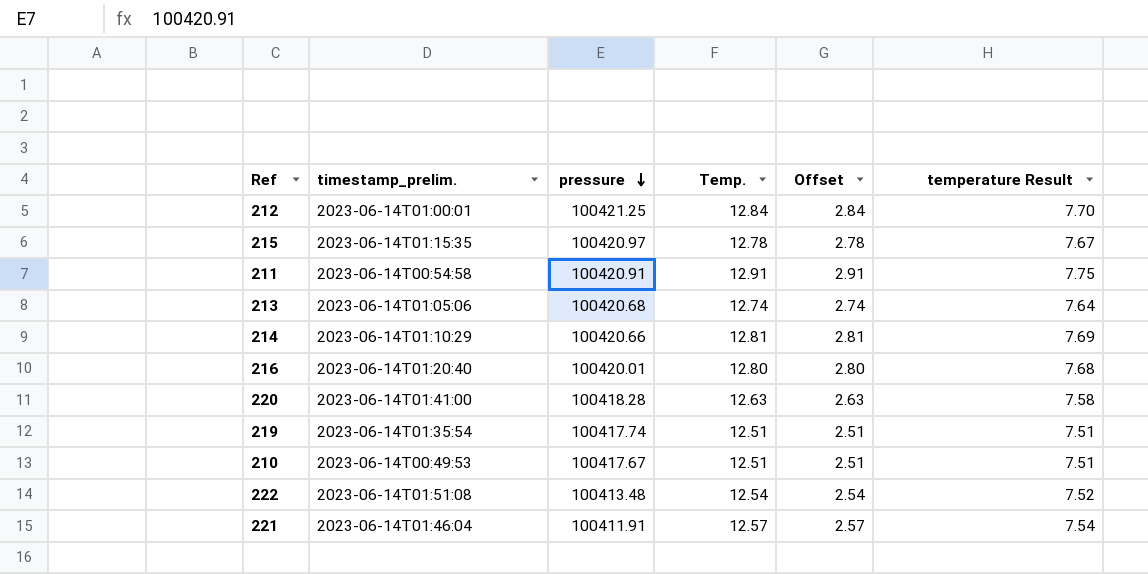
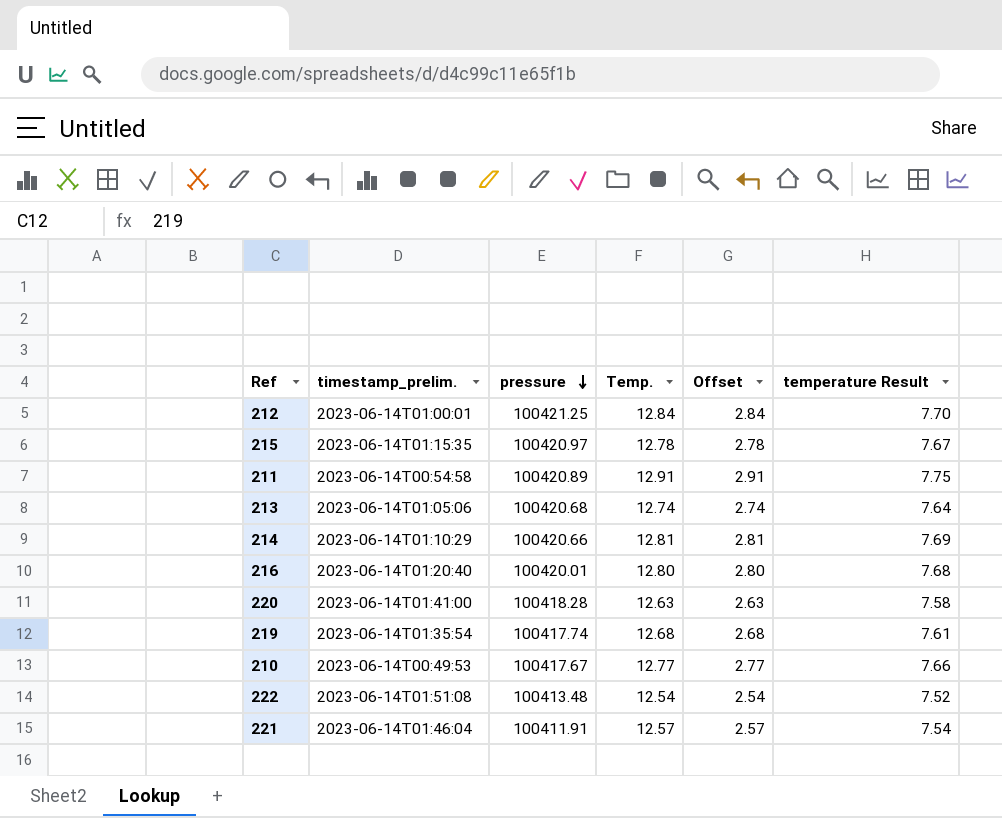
211 | pressure: 100420.91 -> 100420.89
219 | Temp.: 12.51 -> 12.68
219 | Offset: 2.51 -> 2.68
219 | temperature Result: 7.51 -> 7.61
210 | Temp.: 12.51 -> 12.77
210 | Offset: 2.51 -> 2.77
210 | temperature Result: 7.51 -> 7.66

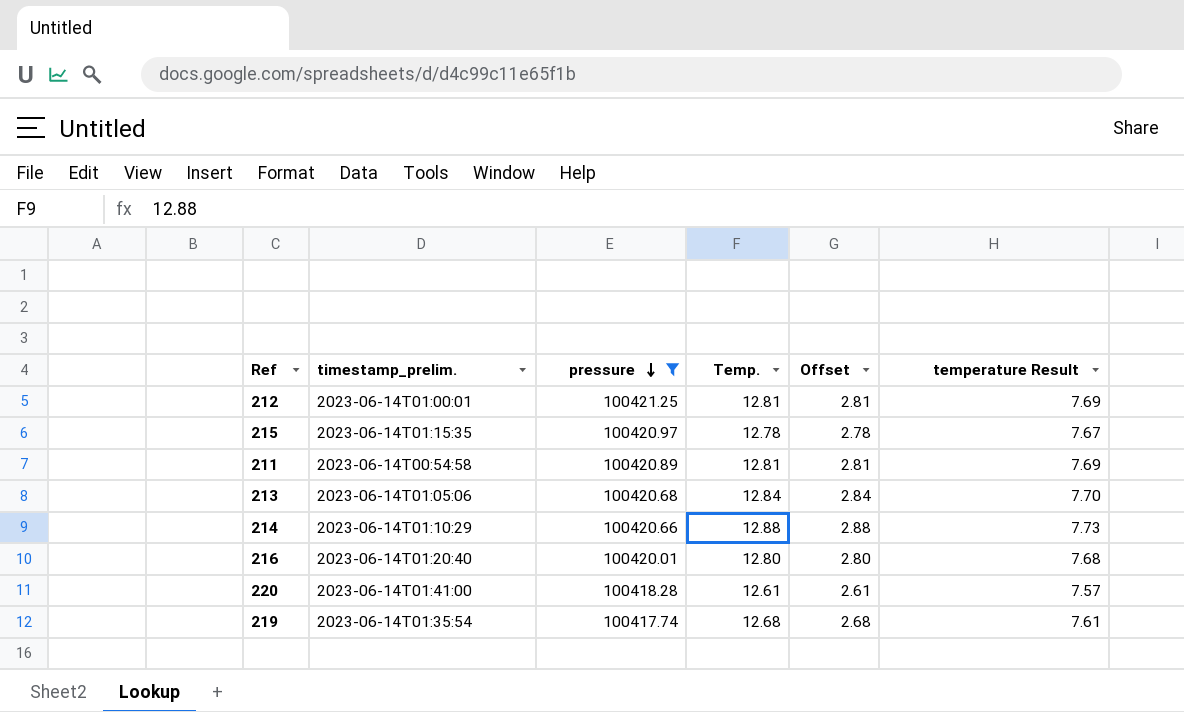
filter: none -> pressure >= 100417.74
212 | Temp.: 12.84 -> 12.81
212 | Offset: 2.84 -> 2.81
212 | temperature Result: 7.70 -> 7.69
211 | Temp.: 12.91 -> 12.81
211 | Offset: 2.91 -> 2.81
211 | temperature Result: 7.75 -> 7.69
213 | Temp.: 12.74 -> 12.84
213 | Offset: 2.74 -> 2.84
213 | temperature Result: 7.64 -> 7.70
214 | Temp.: 12.81 -> 12.88
214 | Offset: 2.81 -> 2.88
214 | temperature Result: 7.69 -> 7.73
220 | Temp.: 12.63 -> 12.61
220 | Offset: 2.63 -> 2.61
220 | temperature Result: 7.58 -> 7.57

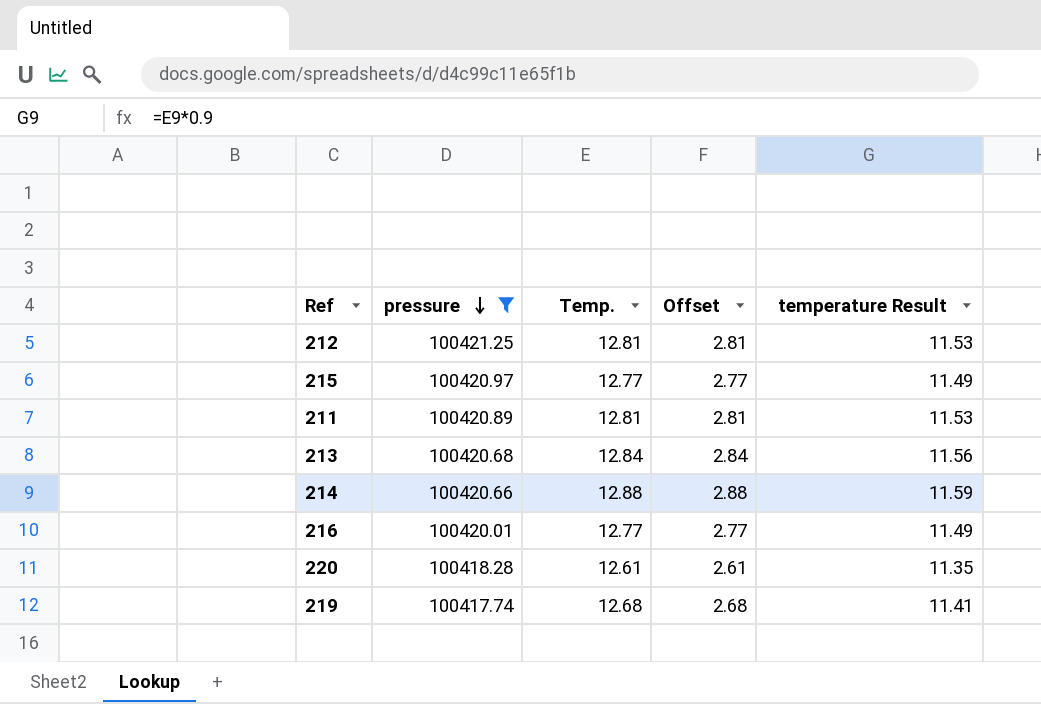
column timestamp_prelim. | position: 2 -> none
column temperature Result | formula: [Temp.] * 0.6 -> [Temp.] * 0.9
215 | Temp.: 12.78 -> 12.77
215 | Offset: 2.78 -> 2.77
216 | Temp.: 12.80 -> 12.77
216 | Offset: 2.80 -> 2.77

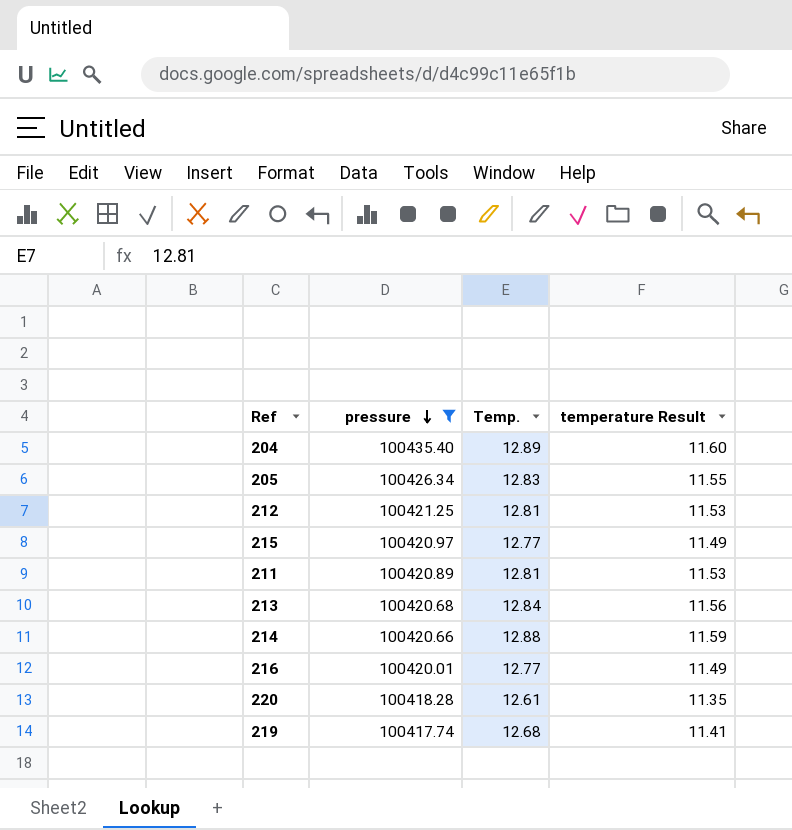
column Offset | formula: [Temp.] - 10 -> none
row 204: none -> 100435.40 | 12.89 | 11.60
row 205: none -> 100426.34 | 12.83 | 11.55

